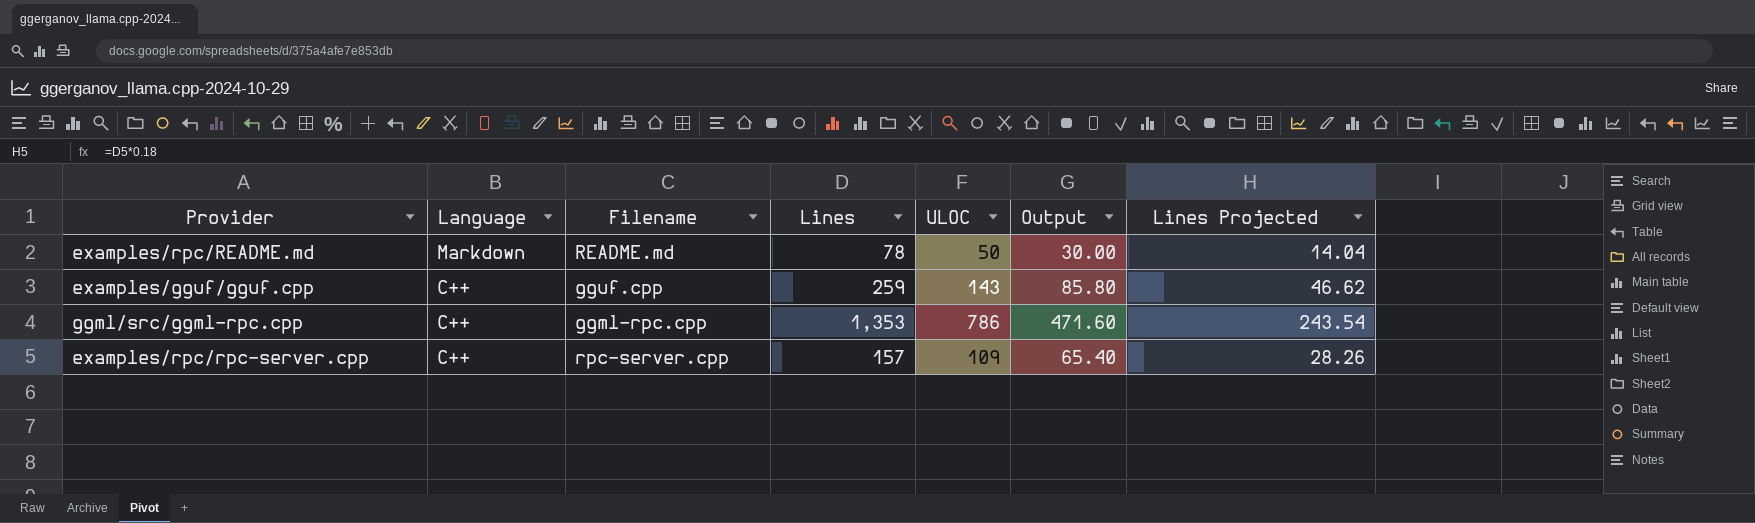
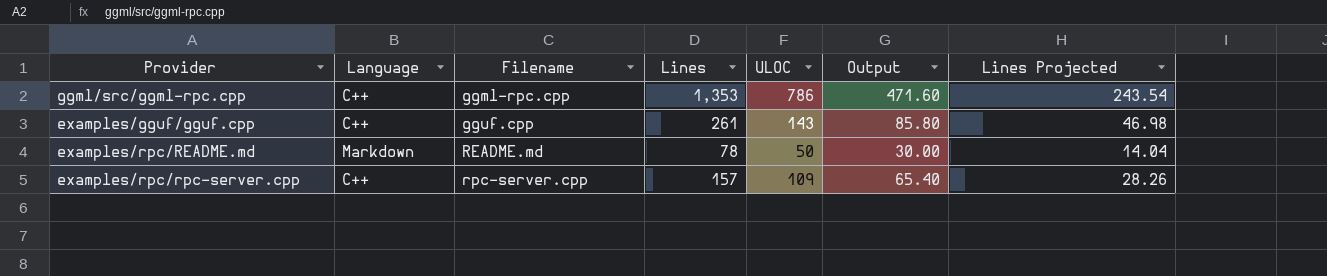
row order: Language descending -> Filename ascending
examples/gguf/gguf.cpp | Lines: 259 -> 261
examples/gguf/gguf.cpp | Lines Projected: 46.62 -> 46.98

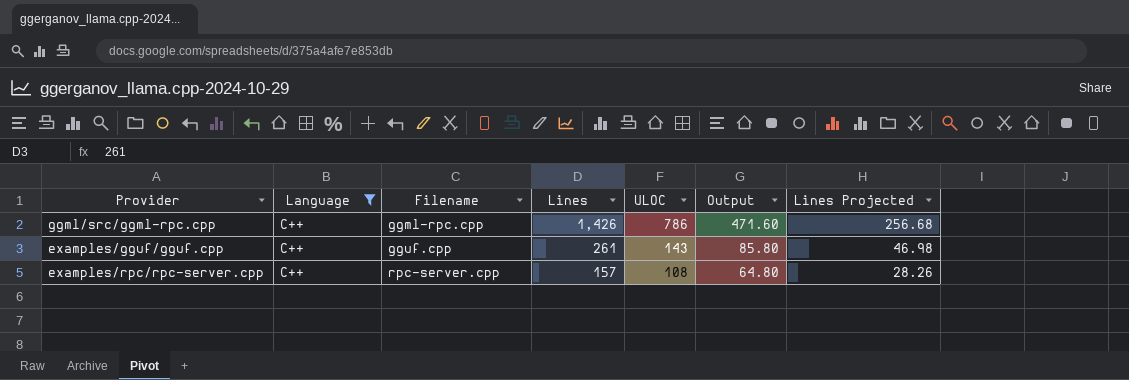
filter: none -> Language = C++
ggml/src/ggml-rpc.cpp | Lines: 1,353 -> 1,426
ggml/src/ggml-rpc.cpp | Lines Projected: 243.54 -> 256.68
examples/rpc/rpc-server.cpp | ULOC: 109 -> 108
examples/rpc/rpc-server.cpp | Output: 65.40 -> 64.80

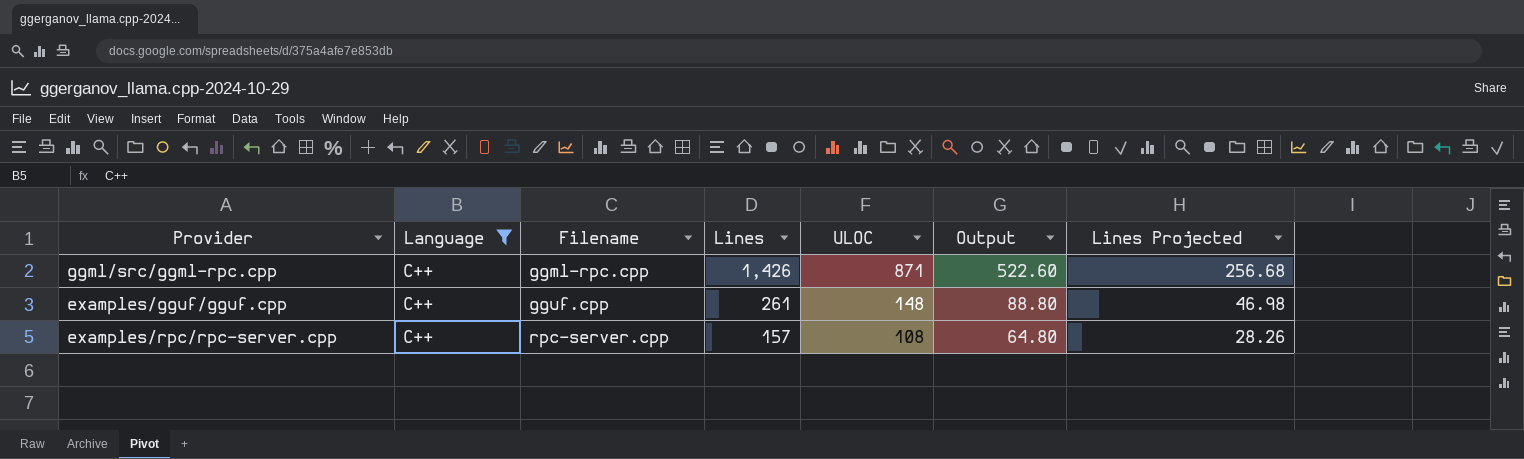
ggml/src/ggml-rpc.cpp | ULOC: 786 -> 871
ggml/src/ggml-rpc.cpp | Output: 471.60 -> 522.60
examples/gguf/gguf.cpp | ULOC: 143 -> 148
examples/gguf/gguf.cpp | Output: 85.80 -> 88.80

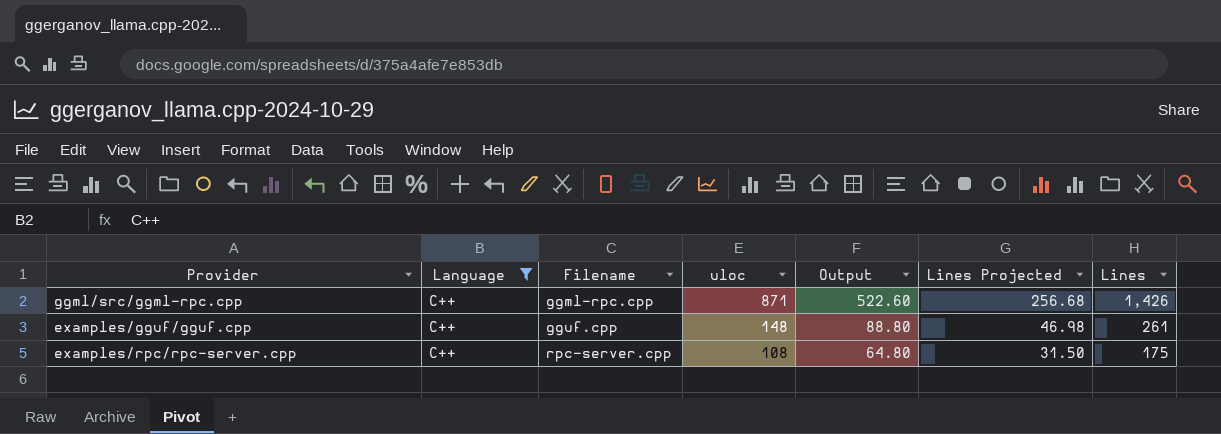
column name: ULOC -> uloc
column Lines | position: 4 -> 7
examples/rpc/rpc-server.cpp | Lines Projected: 28.26 -> 31.50
examples/rpc/rpc-server.cpp | Lines: 157 -> 175

